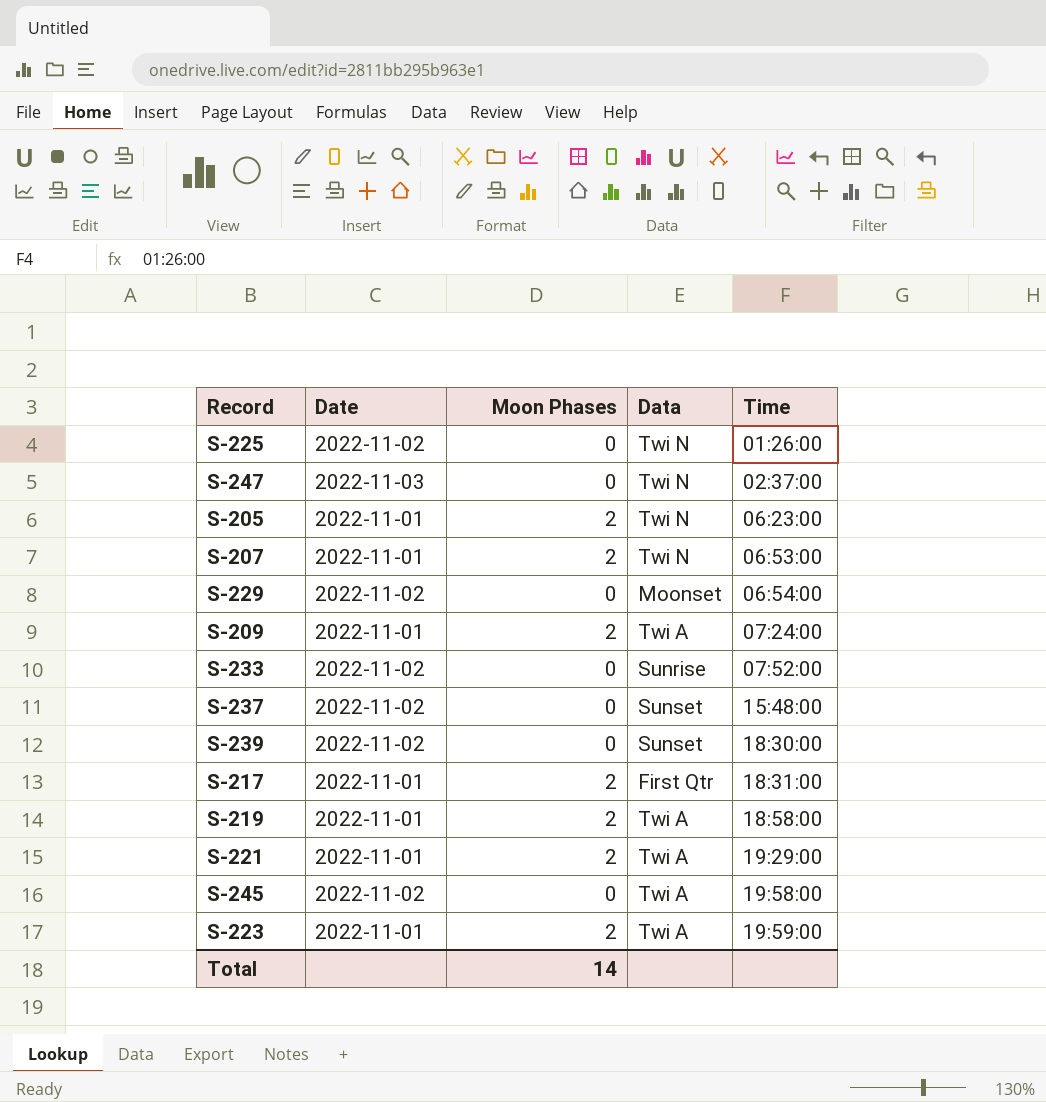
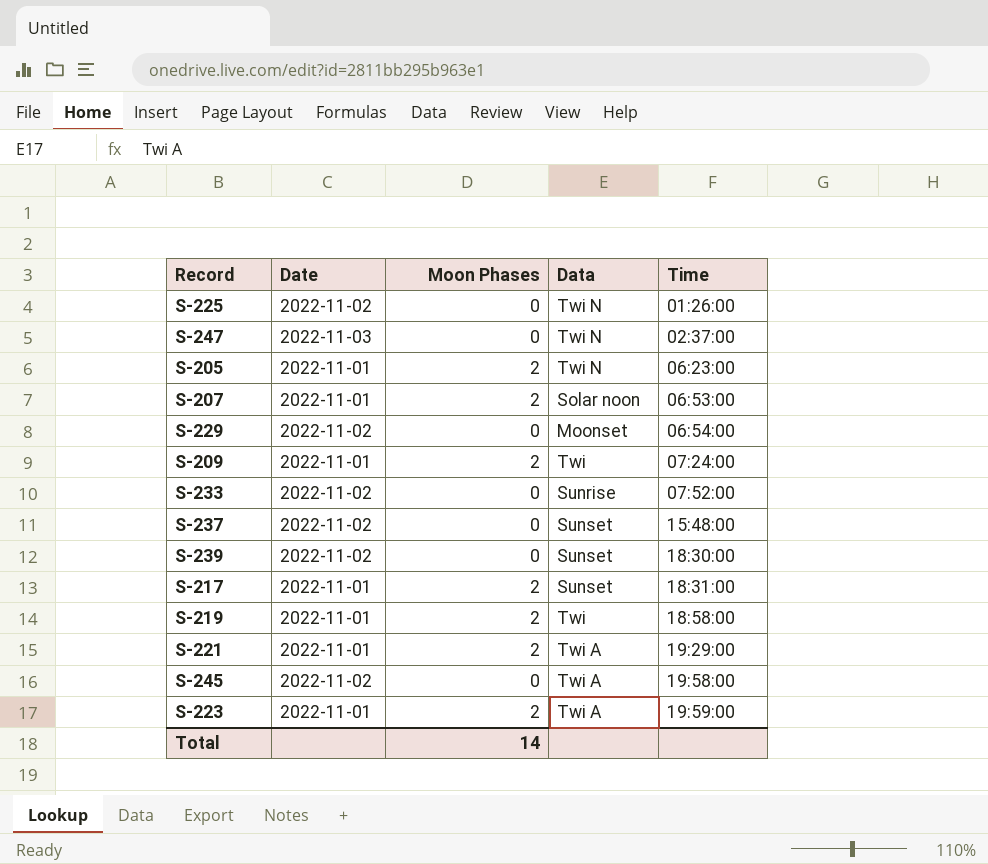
S-207 | Data: Twi N -> Solar noon
S-209 | Data: Twi A -> Twi
S-217 | Data: First Qtr -> Sunset
S-219 | Data: Twi A -> Twi

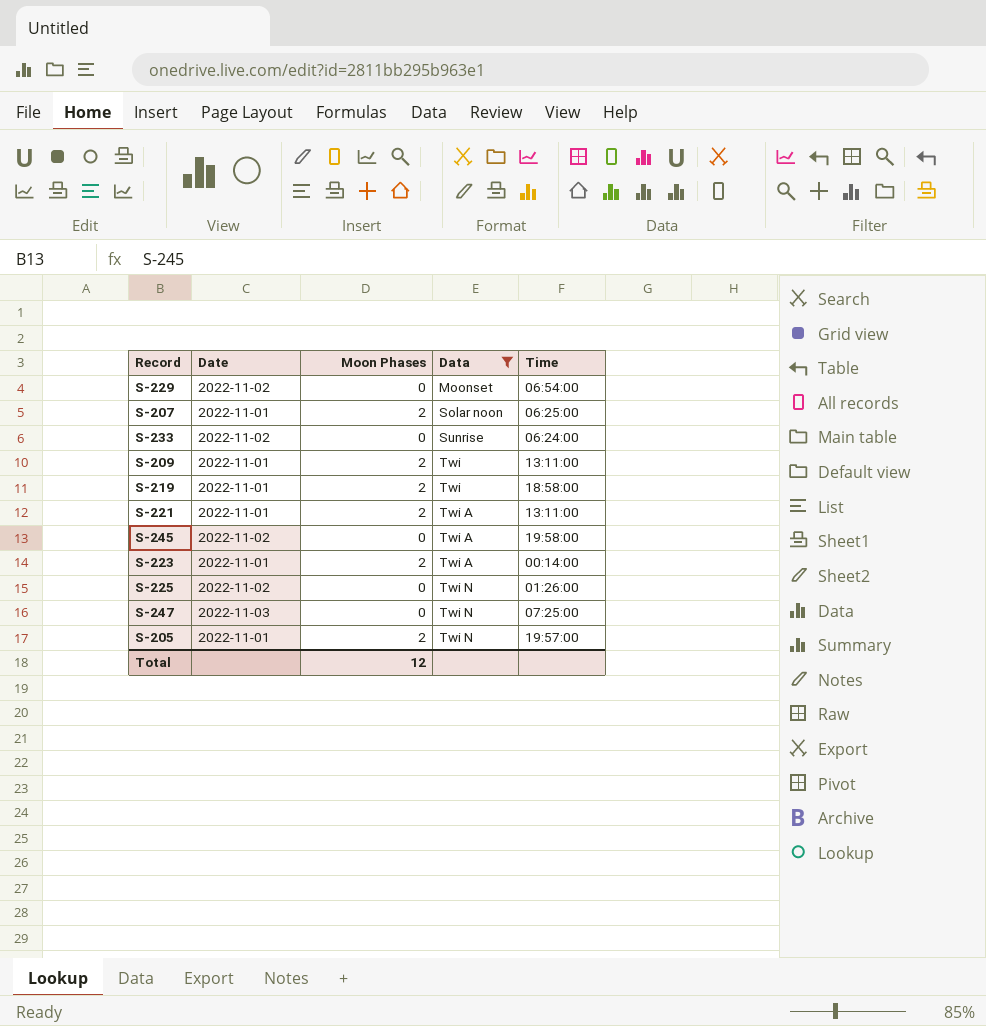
filter: none -> Data != Sunset
row order: Time ascending -> Data ascending
S-207 | Time: 06:53:00 -> 06:25:00
S-233 | Time: 07:52:00 -> 06:24:00
S-209 | Time: 07:24:00 -> 13:11:00
S-221 | Time: 19:29:00 -> 13:11:00
S-223 | Time: 19:59:00 -> 00:14:00
S-247 | Time: 02:37:00 -> 07:25:00
S-205 | Time: 06:23:00 -> 19:57:00
Total | Moon Phases: 14 -> 12

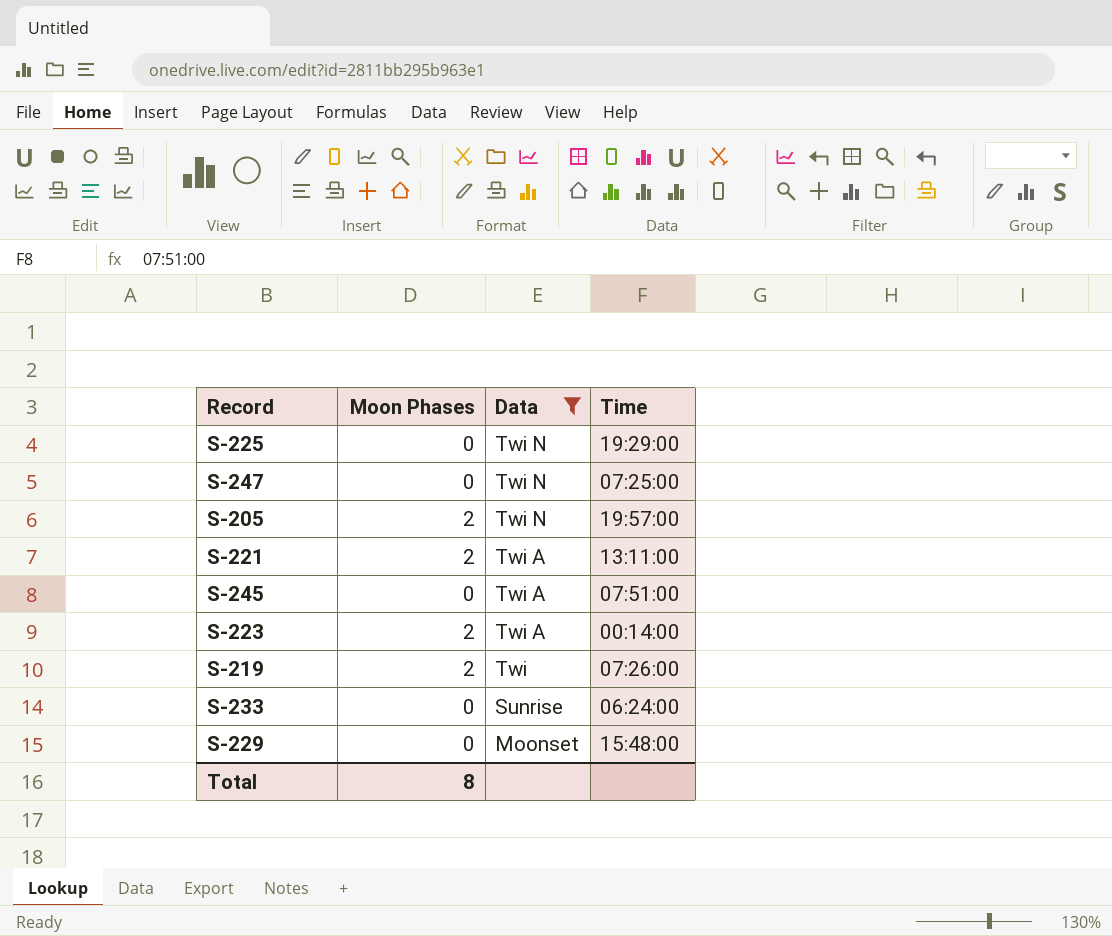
row order: Data ascending -> Data descending
column Date | position: 2 -> none
row S-207: 2022-11-01 | 2 | Solar noon | 06:25:00 -> none
row S-209: 2022-11-01 | 2 | Twi | 13:11:00 -> none
S-225 | Time: 01:26:00 -> 19:29:00
S-245 | Time: 19:58:00 -> 07:51:00
S-219 | Time: 18:58:00 -> 07:26:00
S-229 | Time: 06:54:00 -> 15:48:00
Total | Moon Phases: 12 -> 8

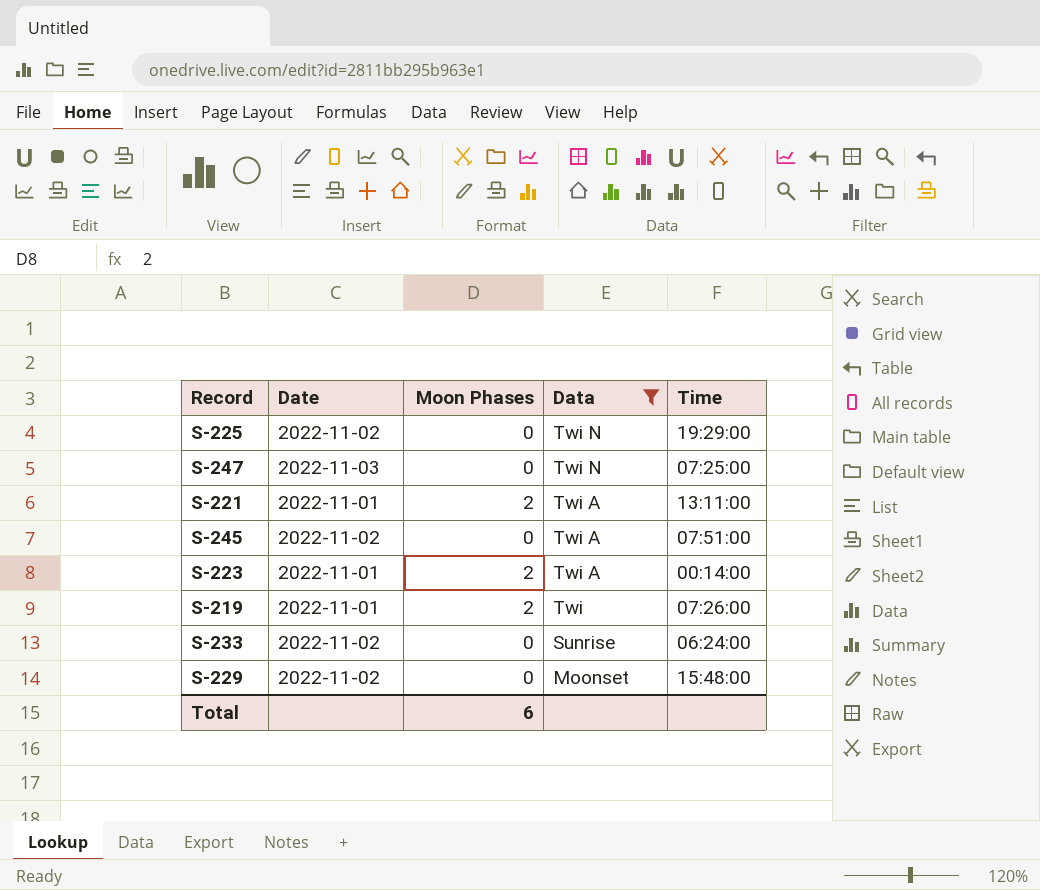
column Date | position: none -> 2
row S-205: 2 | Twi N | 19:57:00 -> none
Total | Moon Phases: 8 -> 6

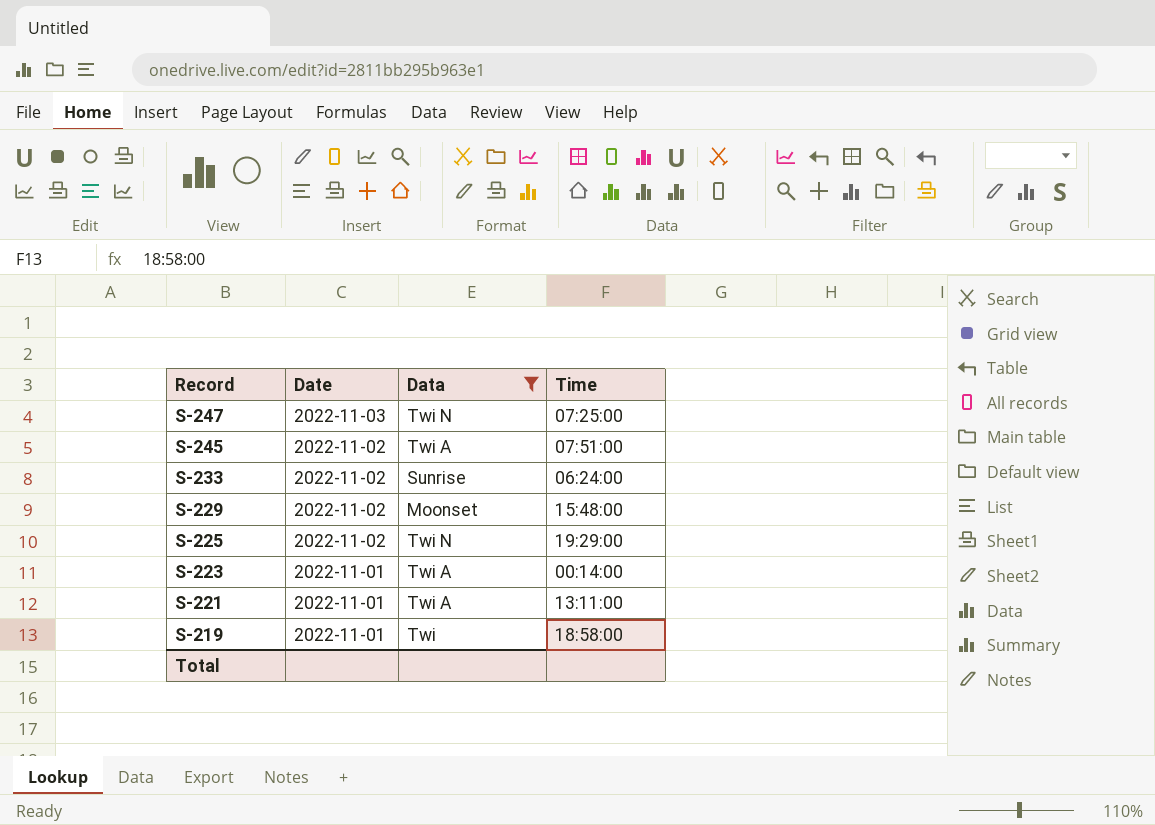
row order: Data descending -> Record descending
column Moon Phases | position: 3 -> none
S-219 | Time: 07:26:00 -> 18:58:00

